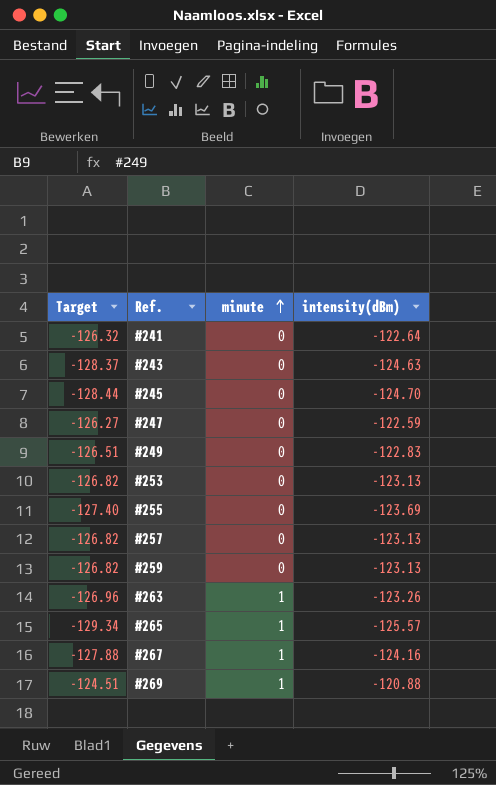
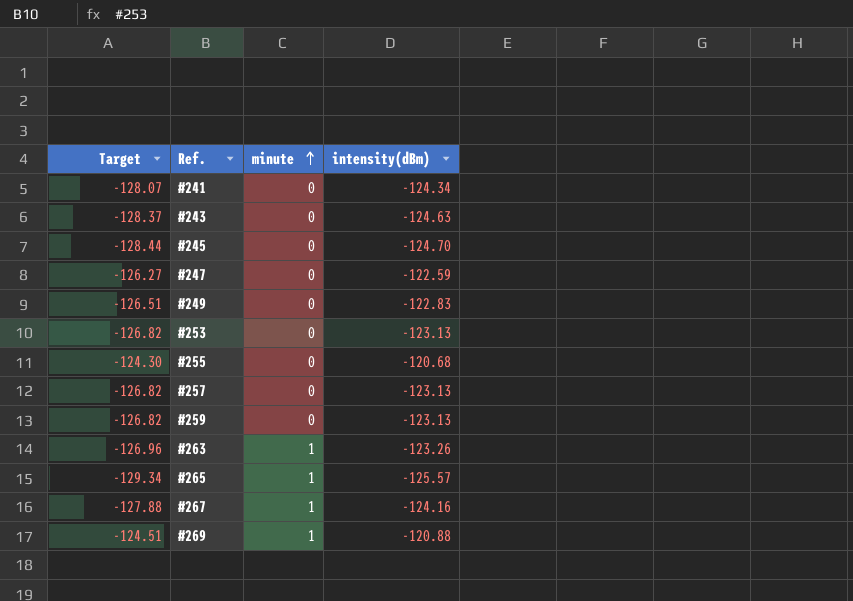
#241 | Target: -126.32 -> -128.07
#241 | intensity(dBm): -122.64 -> -124.34
#255 | Target: -127.40 -> -124.30
#255 | intensity(dBm): -123.69 -> -120.68

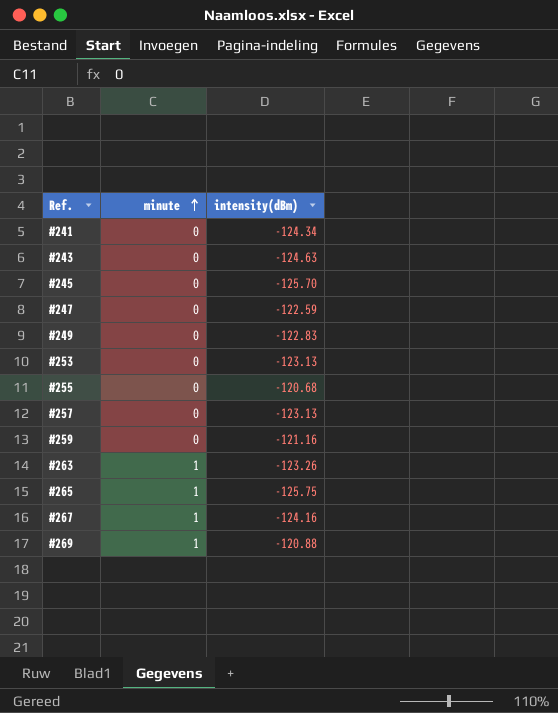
column Target | formula: [intensity(dBm)] * 1.03 -> none
#245 | intensity(dBm): -124.70 -> -125.70
#259 | intensity(dBm): -123.13 -> -121.16
#265 | intensity(dBm): -125.57 -> -125.75

